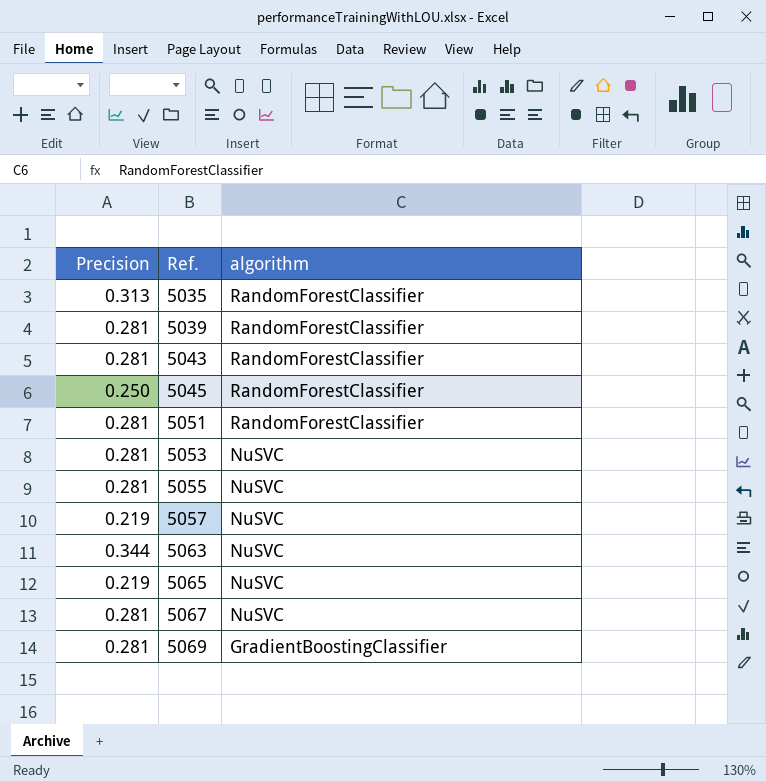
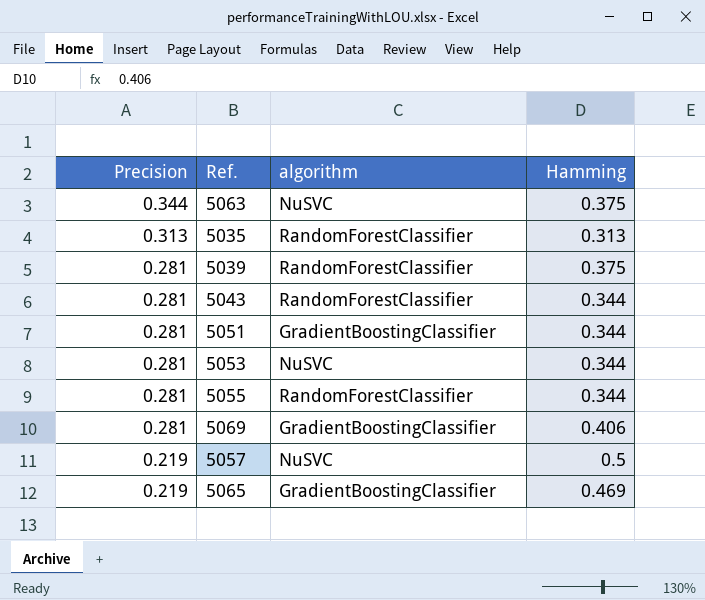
row order: Ref. ascending -> Precision descending
column Hamming | position: none -> 4
row 5045: 0.250 | RandomForestClassifier -> none
row 5067: 0.281 | NuSVC -> none
5051 | algorithm: RandomForestClassifier -> GradientBoostingClassifier
5055 | algorithm: NuSVC -> RandomForestClassifier
5065 | algorithm: NuSVC -> GradientBoostingClassifier

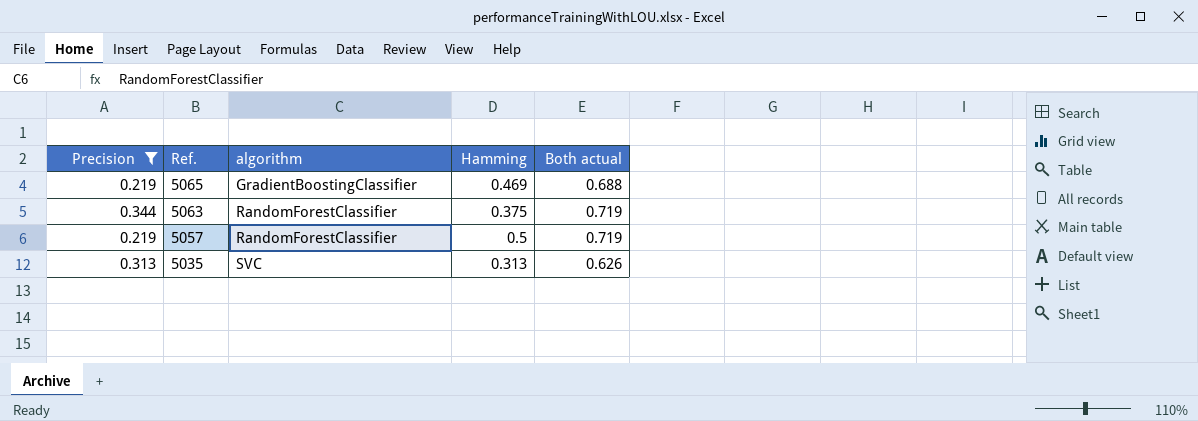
filter: none -> Precision != 0.281
row order: Precision descending -> Ref. descending
column Both actual | formula: none -> [Precision] + [Hamming]
5063 | algorithm: NuSVC -> RandomForestClassifier
5057 | algorithm: NuSVC -> RandomForestClassifier
5035 | algorithm: RandomForestClassifier -> SVC

